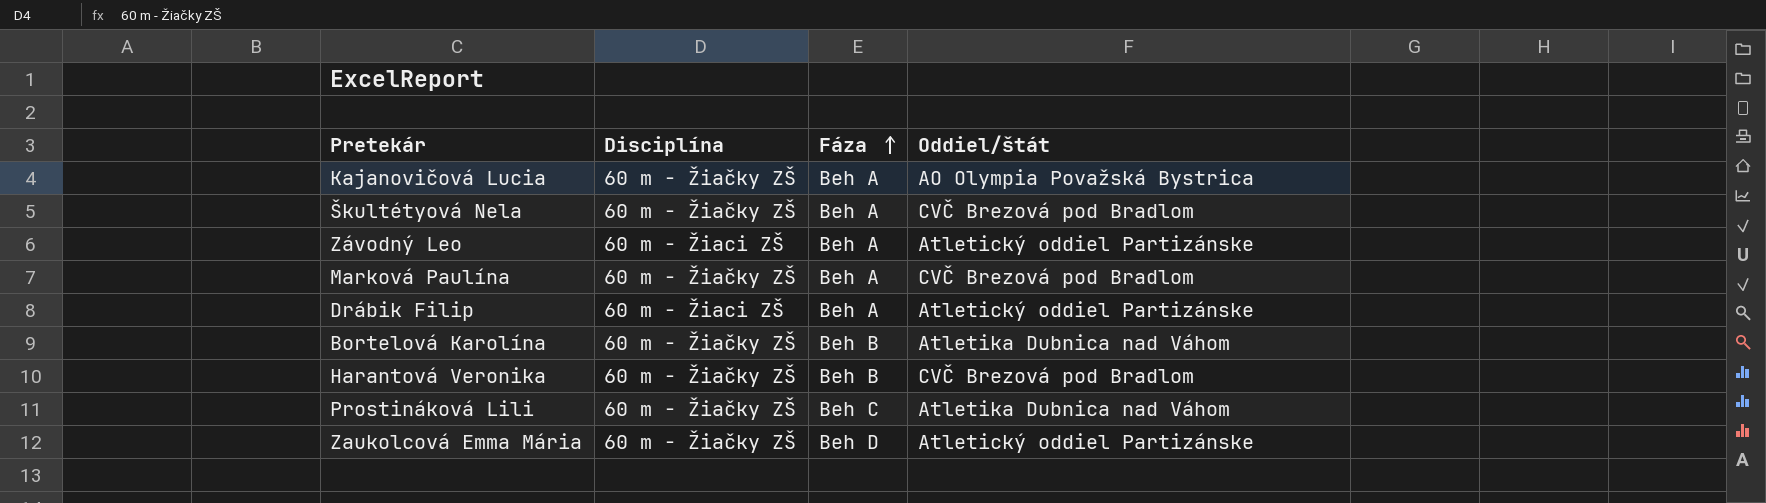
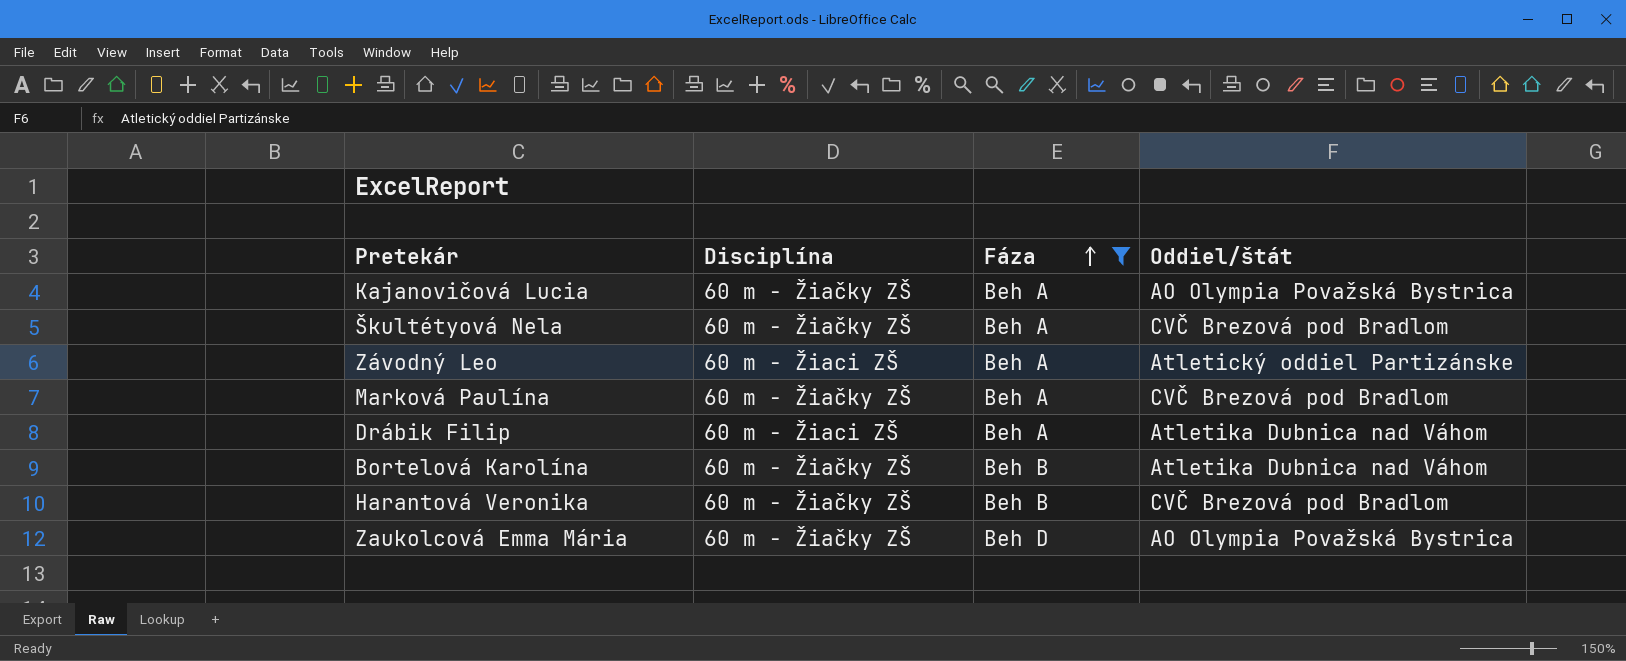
filter: none -> Fáza != Beh C
Drábik Filip | Oddiel/štát: Atletický oddiel Partizánske -> Atletika Dubnica nad Váhom
Zaukolcová Emma Mária | Oddiel/štát: Atletický oddiel Partizánske -> AO Olympia Považská Bystrica

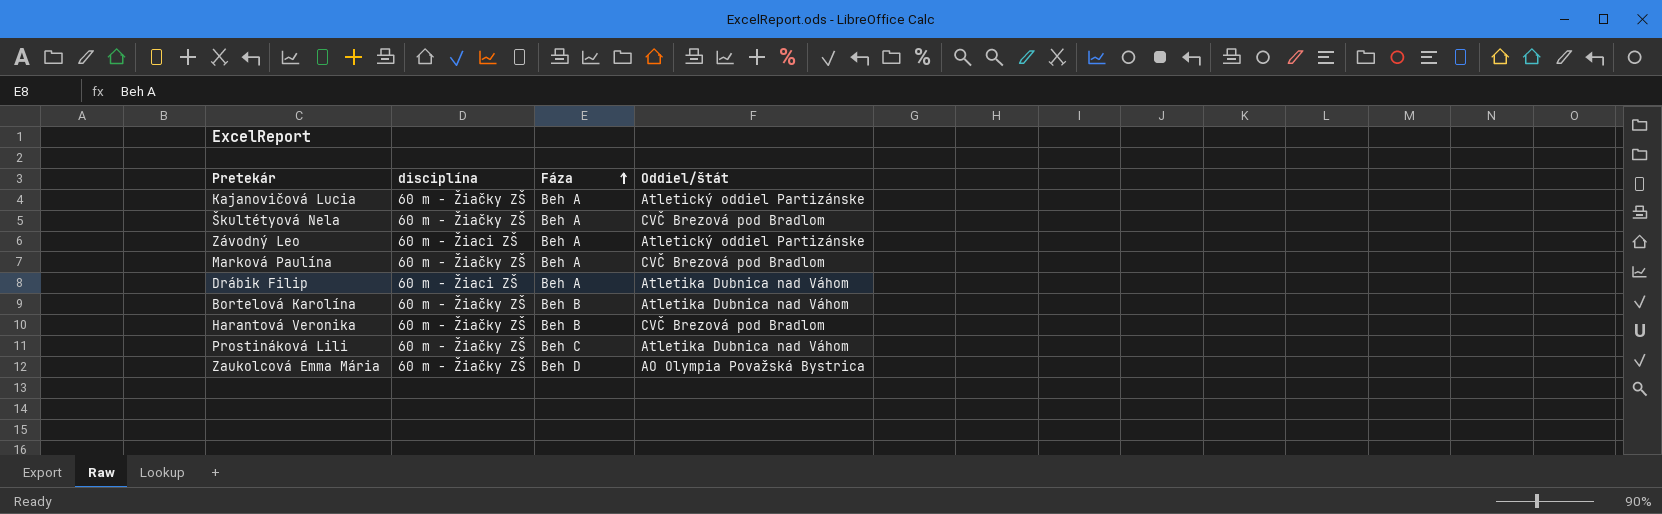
filter: Fáza != Beh C -> none
column name: Disciplína -> disciplína
Kajanovičová Lucia | Oddiel/štát: AO Olympia Považská Bystrica -> Atletický oddiel Partizánske

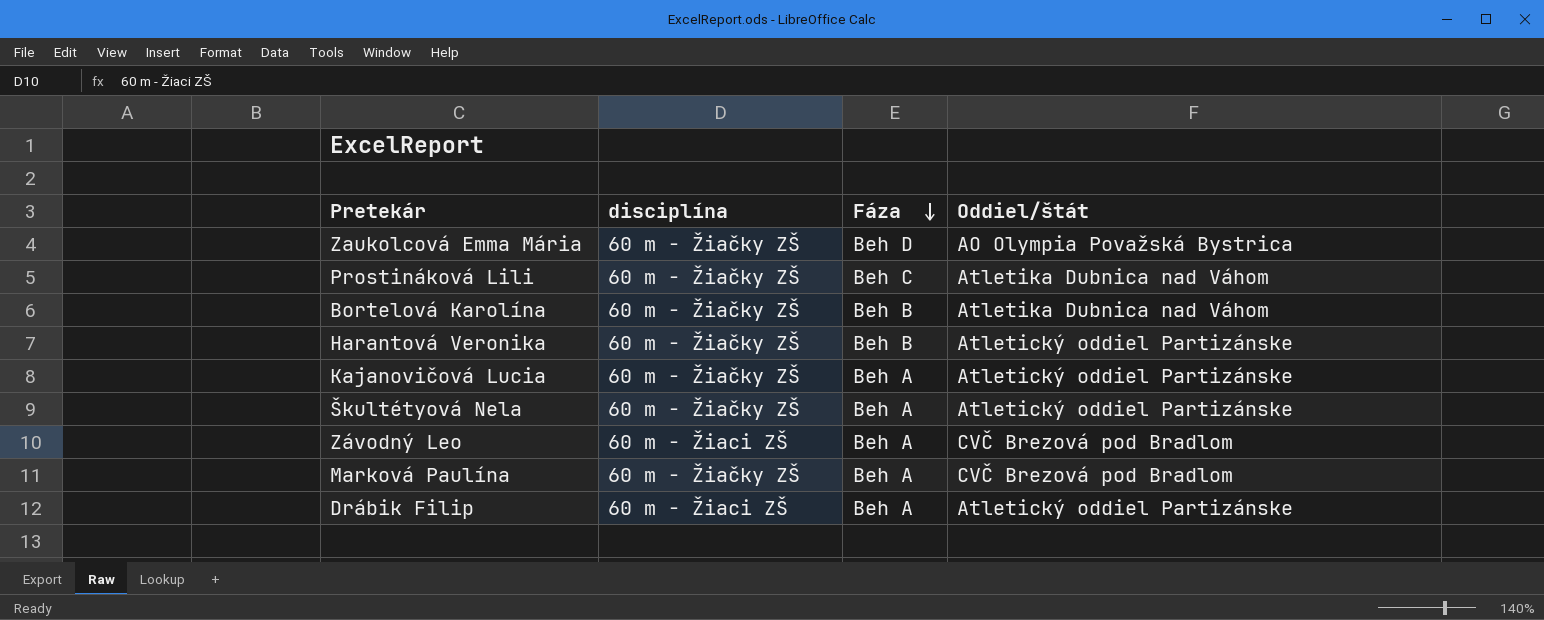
row order: Fáza ascending -> Fáza descending
Harantová Veronika | Oddiel/štát: CVČ Brezová pod Bradlom -> Atletický oddiel Partizánske
Škultétyová Nela | Oddiel/štát: CVČ Brezová pod Bradlom -> Atletický oddiel Partizánske
Závodný Leo | Oddiel/štát: Atletický oddiel Partizánske -> CVČ Brezová pod Bradlom
Drábik Filip | Oddiel/štát: Atletika Dubnica nad Váhom -> Atletický oddiel Partizánske

